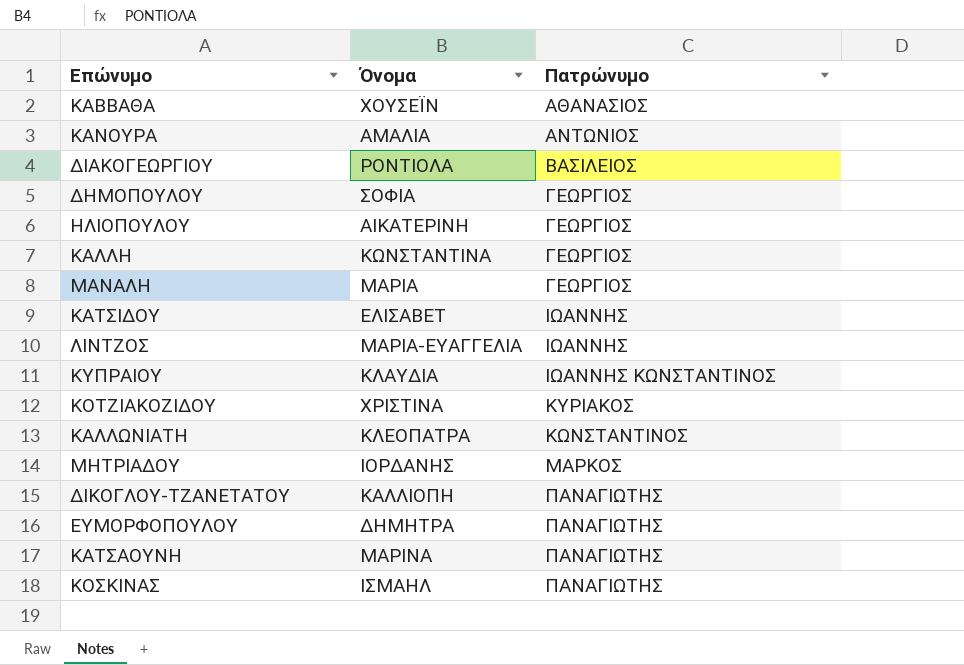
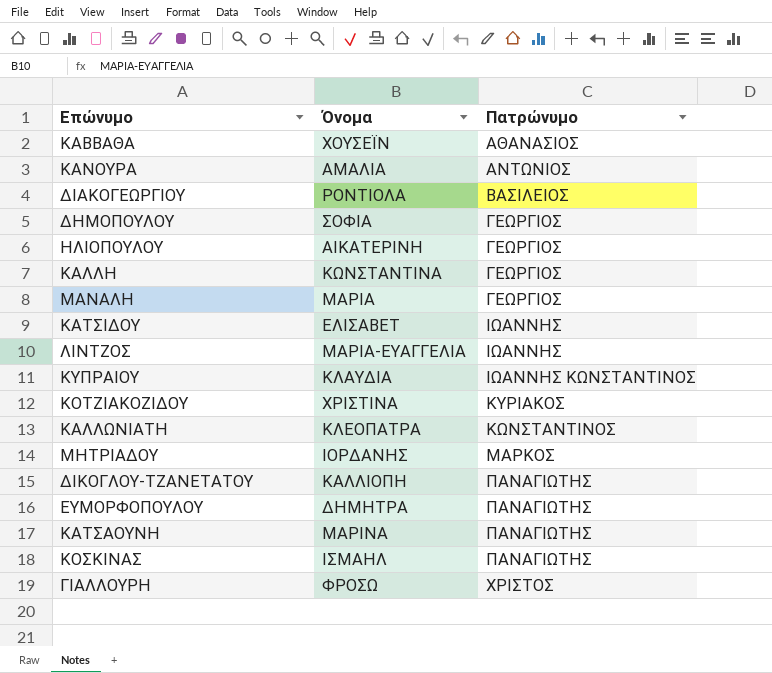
row ΓΙΑΛΛΟΥΡΗ: none -> ΦΡΟΣΩ | ΧΡΙΣΤΟΣ

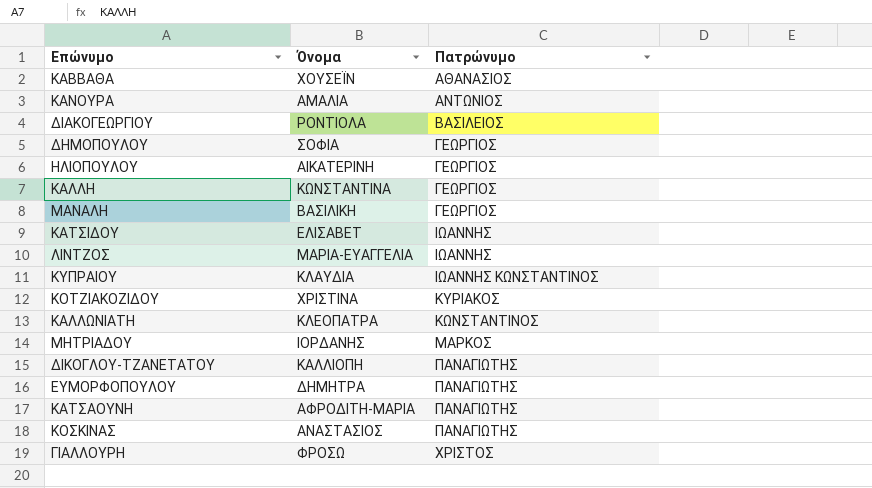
ΜΑΝΑΛΗ | Όνομα: ΜΑΡΙΑ -> ΒΑΣΙΛΙΚΗ
ΚΑΤΣΑΟΥΝΗ | Όνομα: ΜΑΡΙΝΑ -> ΑΦΡΟΔΙΤΗ-ΜΑΡΙΑ
ΚΟΣΚΙΝΑΣ | Όνομα: ΙΣΜΑΗΛ -> ΑΝΑΣΤΑΣΙΟΣ

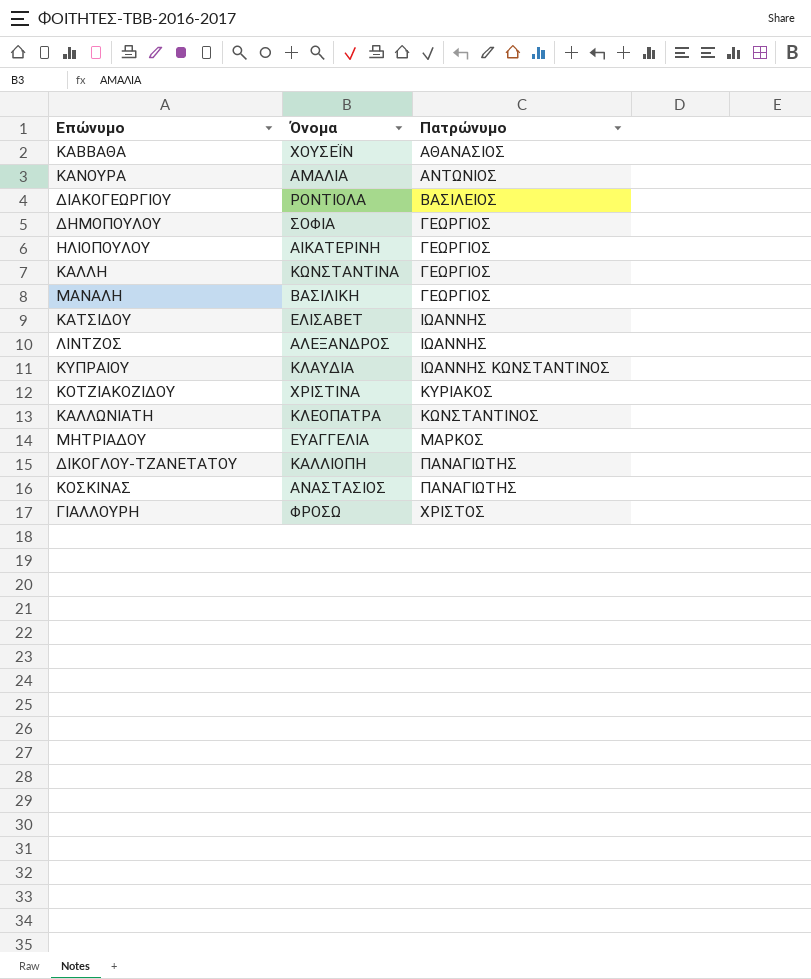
row ΕΥΜΟΡΦΟΠΟΥΛΟΥ: ΔΗΜΗΤΡΑ | ΠΑΝΑΓΙΩΤΗΣ -> none
row ΚΑΤΣΑΟΥΝΗ: ΑΦΡΟΔΙΤΗ-ΜΑΡΙΑ | ΠΑΝΑΓΙΩΤΗΣ -> none
ΛΙΝΤΖΟΣ | Όνομα: ΜΑΡΙΑ-ΕΥΑΓΓΕΛΙΑ -> ΑΛΕΞΑΝΔΡΟΣ
ΜΗΤΡΙΑΔΟΥ | Όνομα: ΙΟΡΔΑΝΗΣ -> ΕΥΑΓΓΕΛΙΑ

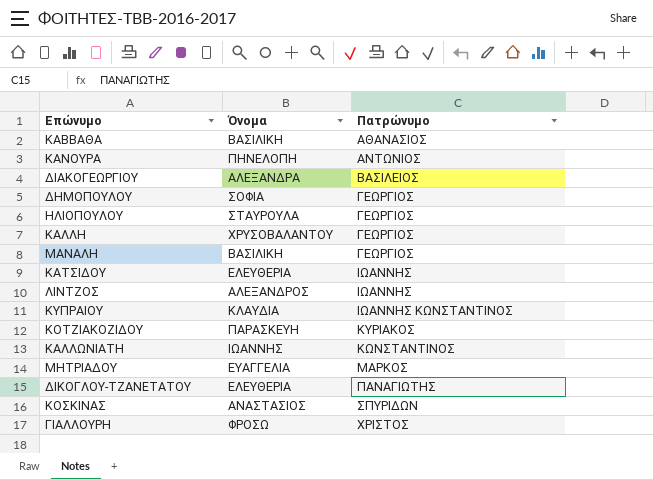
ΚΑΒΒΑΘΑ | Όνομα: ΧΟΥΣΕΪΝ -> ΒΑΣΙΛΙΚΗ
ΚΑΝΟΥΡΑ | Όνομα: ΑΜΑΛΙΑ -> ΠΗΝΕΛΟΠΗ
ΔΙΑΚΟΓΕΩΡΓΙΟΥ | Όνομα: ΡΟΝΤΙΟΛΑ -> ΑΛΕΞΑΝΔΡΑ
ΗΛΙΟΠΟΥΛΟΥ | Όνομα: ΑΙΚΑΤΕΡΙΝΗ -> ΣΤΑΥΡΟΥΛΑ
ΚΑΛΛΗ | Όνομα: ΚΩΝΣΤΑΝΤΙΝΑ -> ΧΡΥΣΟΒΑΛΑΝΤΟΥ
ΚΑΤΣΙΔΟΥ | Όνομα: ΕΛΙΣΑΒΕΤ -> ΕΛΕΥΘΕΡΙΑ
ΚΟΤΖΙΑΚΟΖΙΔΟΥ | Όνομα: ΧΡΙΣΤΙΝΑ -> ΠΑΡΑΣΚΕΥΗ
ΚΑΛΛΩΝΙΑΤΗ | Όνομα: ΚΛΕΟΠΑΤΡΑ -> ΙΩΑΝΝΗΣ
ΔΙΚΟΓΛΟΥ-ΤΖΑΝΕΤΑΤΟΥ | Όνομα: ΚΑΛΛΙΟΠΗ -> ΕΛΕΥΘΕΡΙΑ
ΚΟΣΚΙΝΑΣ | Πατρώνυμο: ΠΑΝΑΓΙΩΤΗΣ -> ΣΠΥΡΙΔΩΝ

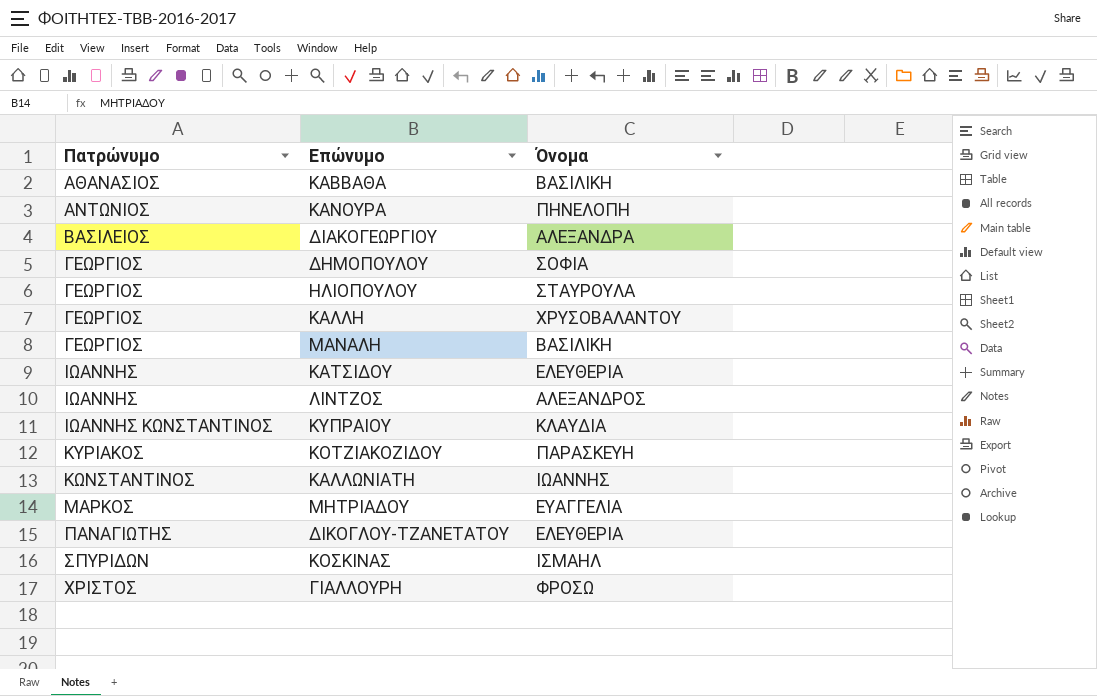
column Πατρώνυμο | position: 3 -> 1
ΚΟΣΚΙΝΑΣ | Όνομα: ΑΝΑΣΤΑΣΙΟΣ -> ΙΣΜΑΗΛ

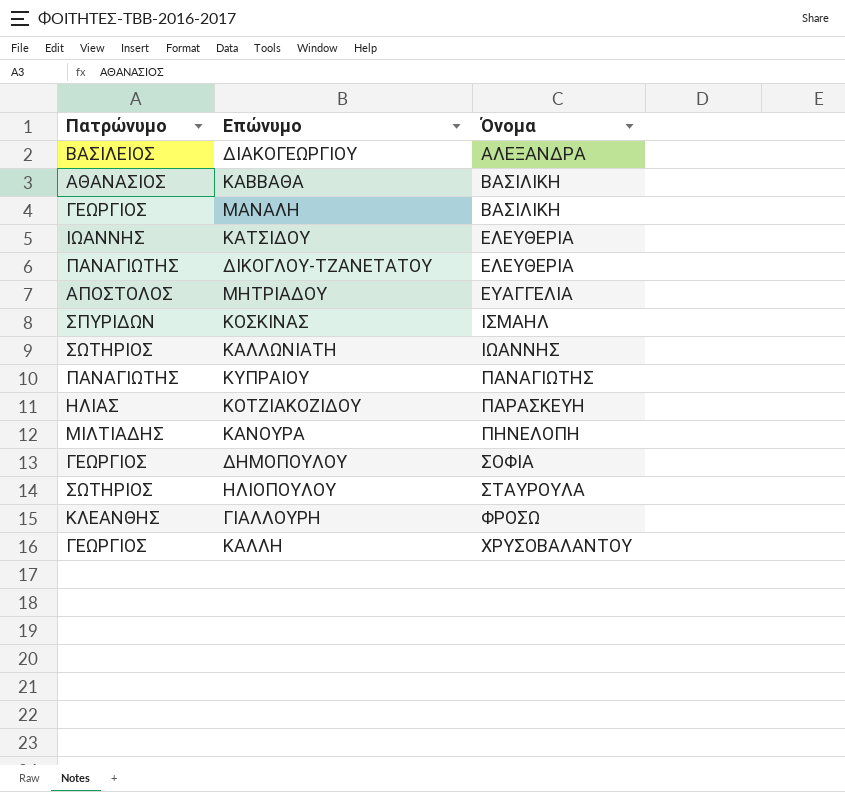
row order: Πατρώνυμο ascending -> Όνομα ascending
row ΛΙΝΤΖΟΣ: ΙΩΑΝΝΗΣ | ΑΛΕΞΑΝΔΡΟΣ -> none
ΜΗΤΡΙΑΔΟΥ | Πατρώνυμο: ΜΑΡΚΟΣ -> ΑΠΟΣΤΟΛΟΣ
ΚΑΛΛΩΝΙΑΤΗ | Πατρώνυμο: ΚΩΝΣΤΑΝΤΙΝΟΣ -> ΣΩΤΗΡΙΟΣ
ΚΥΠΡΑΙΟΥ | Πατρώνυμο: ΙΩΑΝΝΗΣ ΚΩΝΣΤΑΝΤΙΝΟΣ -> ΠΑΝΑΓΙΩΤΗΣ
ΚΥΠΡΑΙΟΥ | Όνομα: ΚΛΑΥΔΙΑ -> ΠΑΝΑΓΙΩΤΗΣ
ΚΟΤΖΙΑΚΟΖΙΔΟΥ | Πατρώνυμο: ΚΥΡΙΑΚΟΣ -> ΗΛΙΑΣ
ΚΑΝΟΥΡΑ | Πατρώνυμο: ΑΝΤΩΝΙΟΣ -> ΜΙΛΤΙΑΔΗΣ
ΗΛΙΟΠΟΥΛΟΥ | Πατρώνυμο: ΓΕΩΡΓΙΟΣ -> ΣΩΤΗΡΙΟΣ
ΓΙΑΛΛΟΥΡΗ | Πατρώνυμο: ΧΡΙΣΤΟΣ -> ΚΛΕΑΝΘΗΣ

